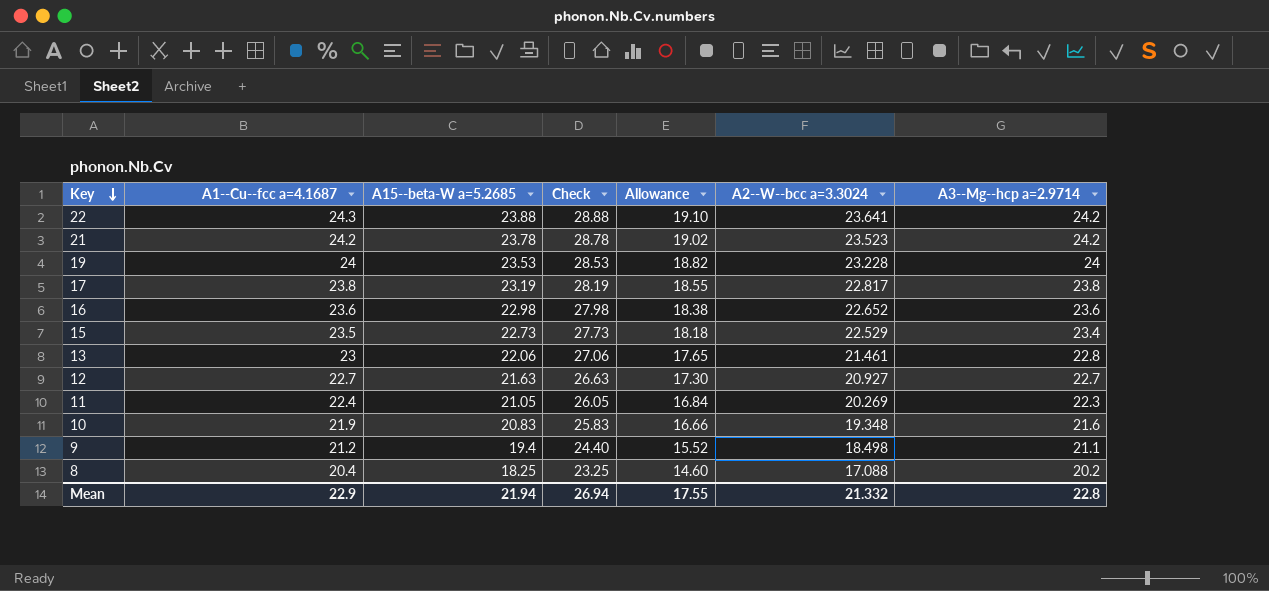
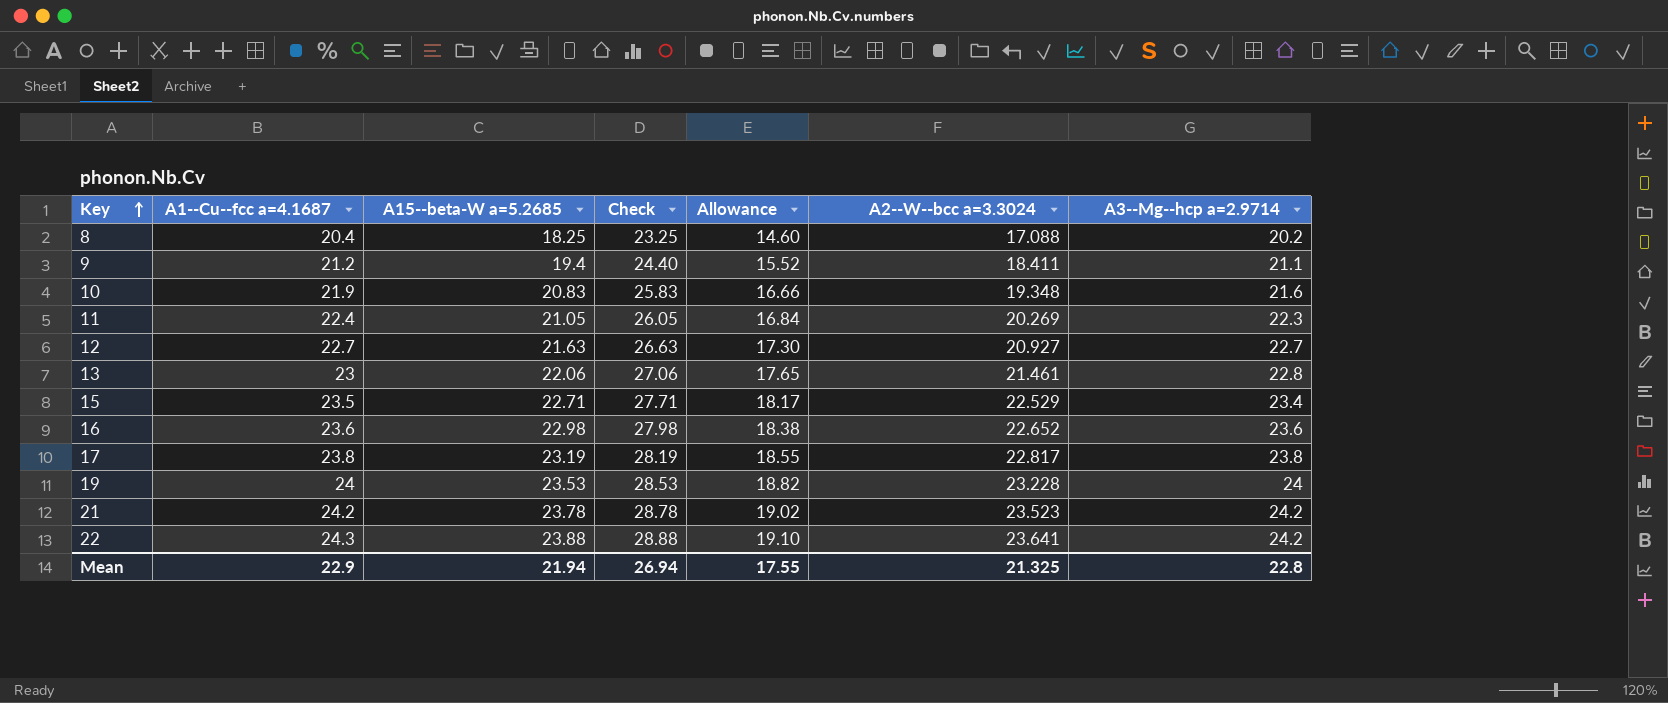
row order: Key descending -> Key ascending
9 | A2--W--bcc a=3.3024: 18.498 -> 18.411
15 | A15--beta-W a=5.2685: 22.73 -> 22.71
15 | Check: 27.73 -> 27.71
15 | Allowance: 18.18 -> 18.17
Mean | A2--W--bcc a=3.3024: 21.332 -> 21.325

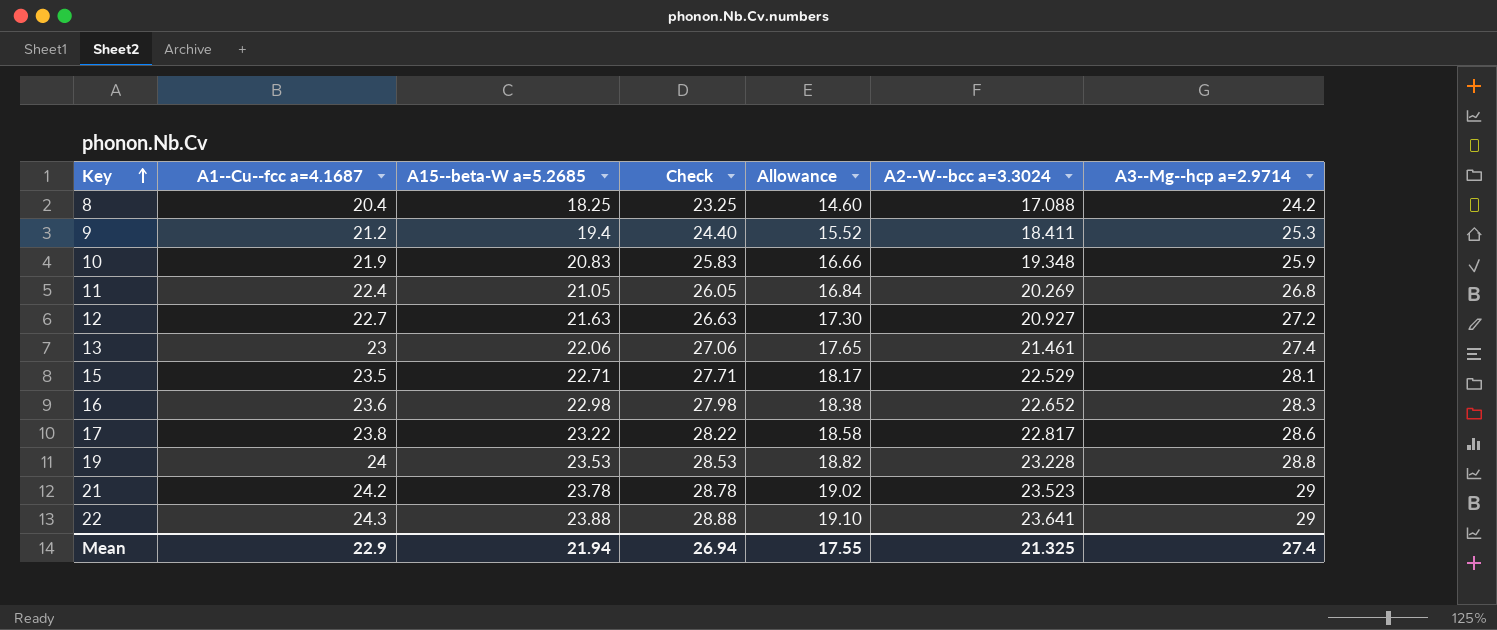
8 | A3--Mg--hcp a=2.9714: 20.2 -> 24.2
9 | A3--Mg--hcp a=2.9714: 21.1 -> 25.3
10 | A3--Mg--hcp a=2.9714: 21.6 -> 25.9
11 | A3--Mg--hcp a=2.9714: 22.3 -> 26.8
12 | A3--Mg--hcp a=2.9714: 22.7 -> 27.2
13 | A3--Mg--hcp a=2.9714: 22.8 -> 27.4
15 | A3--Mg--hcp a=2.9714: 23.4 -> 28.1
16 | A3--Mg--hcp a=2.9714: 23.6 -> 28.3
17 | A15--beta-W a=5.2685: 23.19 -> 23.22
17 | Check: 28.19 -> 28.22
17 | Allowance: 18.55 -> 18.58
17 | A3--Mg--hcp a=2.9714: 23.8 -> 28.6
19 | A3--Mg--hcp a=2.9714: 24 -> 28.8
21 | A3--Mg--hcp a=2.9714: 24.2 -> 29
22 | A3--Mg--hcp a=2.9714: 24.2 -> 29
Mean | A3--Mg--hcp a=2.9714: 22.8 -> 27.4

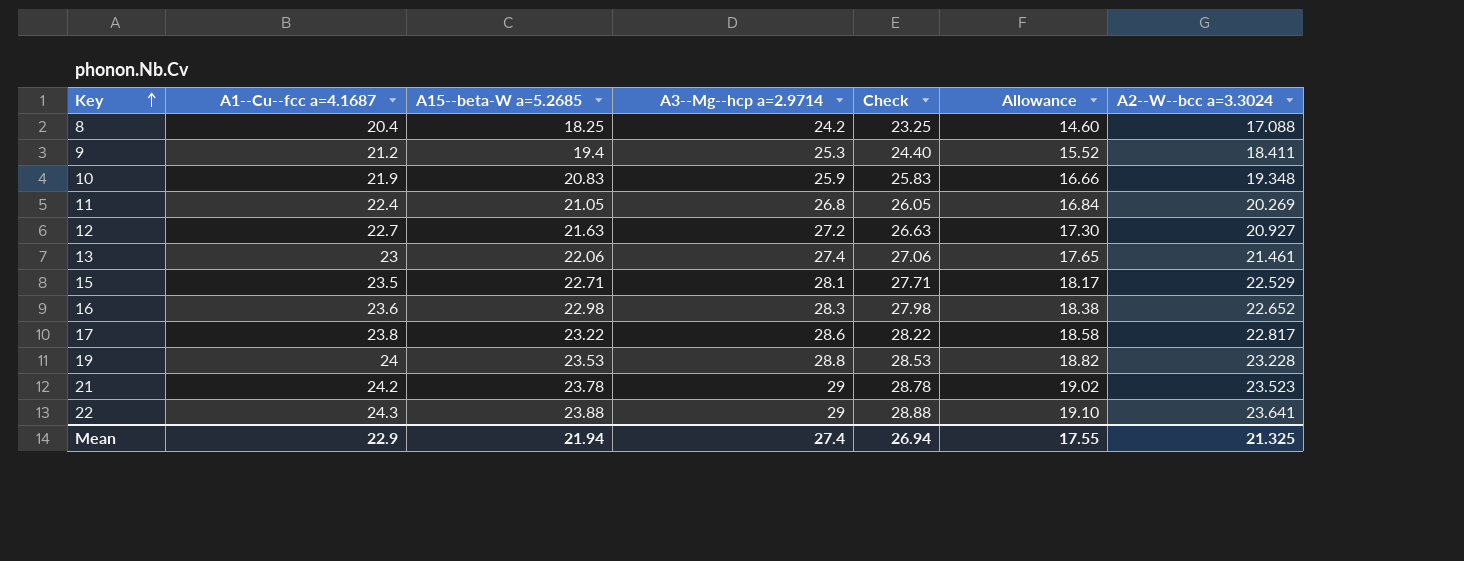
column A3--Mg--hcp a=2.9714 | position: 7 -> 4

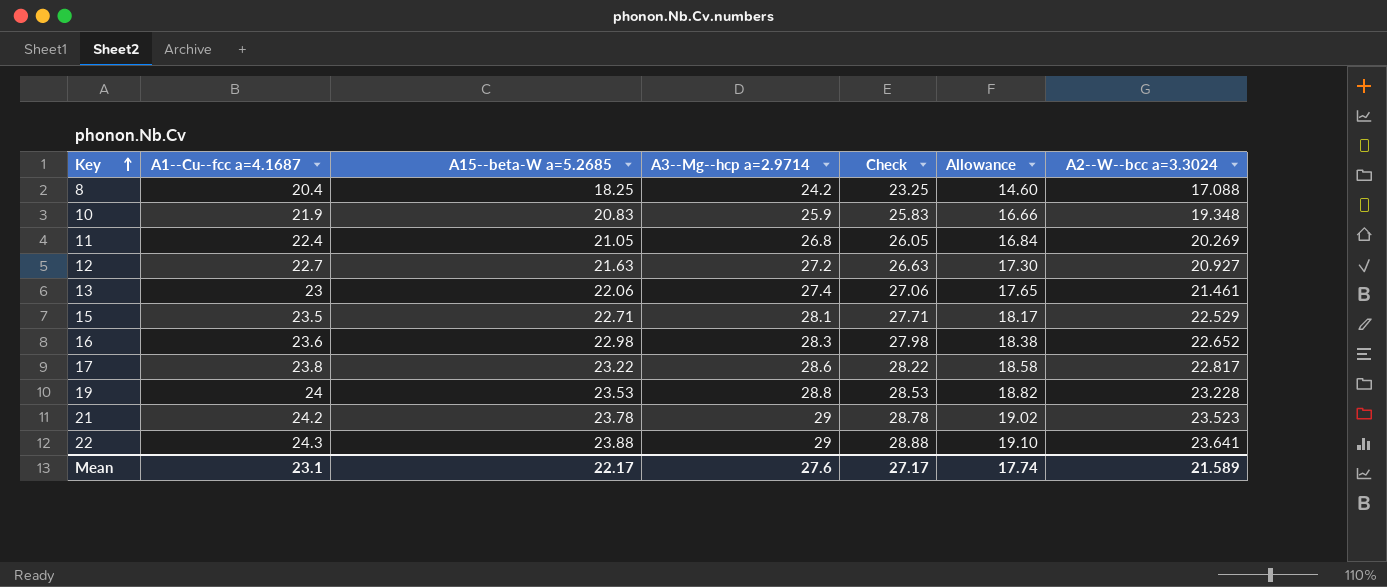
row 9: 21.2 | 19.4 | 25.3 | 24.40 | 15.52 | 18.411 -> none
Mean | A1--Cu--fcc a=4.1687: 22.9 -> 23.1
Mean | A15--beta-W a=5.2685: 21.94 -> 22.17
Mean | A3--Mg--hcp a=2.9714: 27.4 -> 27.6
Mean | Check: 26.94 -> 27.17
Mean | Allowance: 17.55 -> 17.74
Mean | A2--W--bcc a=3.3024: 21.325 -> 21.589

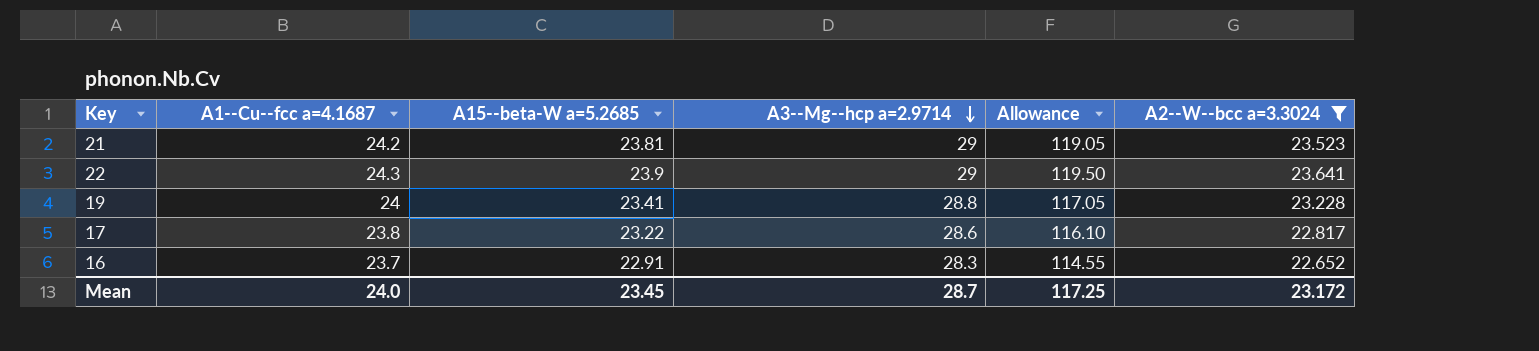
filter: none -> A2--W--bcc a=3.3024 >= 22.652
row order: Key ascending -> A3--Mg--hcp a=2.9714 descending
column Check | formula: [A15--beta-W a=5.2685] + 5 -> none
column Allowance | formula: [A15--beta-W a=5.2685] * 0.8 -> [A15--beta-W a=5.2685] * 5
21 | A15--beta-W a=5.2685: 23.78 -> 23.81
22 | A15--beta-W a=5.2685: 23.88 -> 23.9
19 | A15--beta-W a=5.2685: 23.53 -> 23.41
16 | A1--Cu--fcc a=4.1687: 23.6 -> 23.7
16 | A15--beta-W a=5.2685: 22.98 -> 22.91
Mean | A1--Cu--fcc a=4.1687: 23.1 -> 24.0
Mean | A15--beta-W a=5.2685: 22.17 -> 23.45
Mean | A3--Mg--hcp a=2.9714: 27.6 -> 28.7
Mean | Allowance: 17.74 -> 117.25
Mean | A2--W--bcc a=3.3024: 21.589 -> 23.172

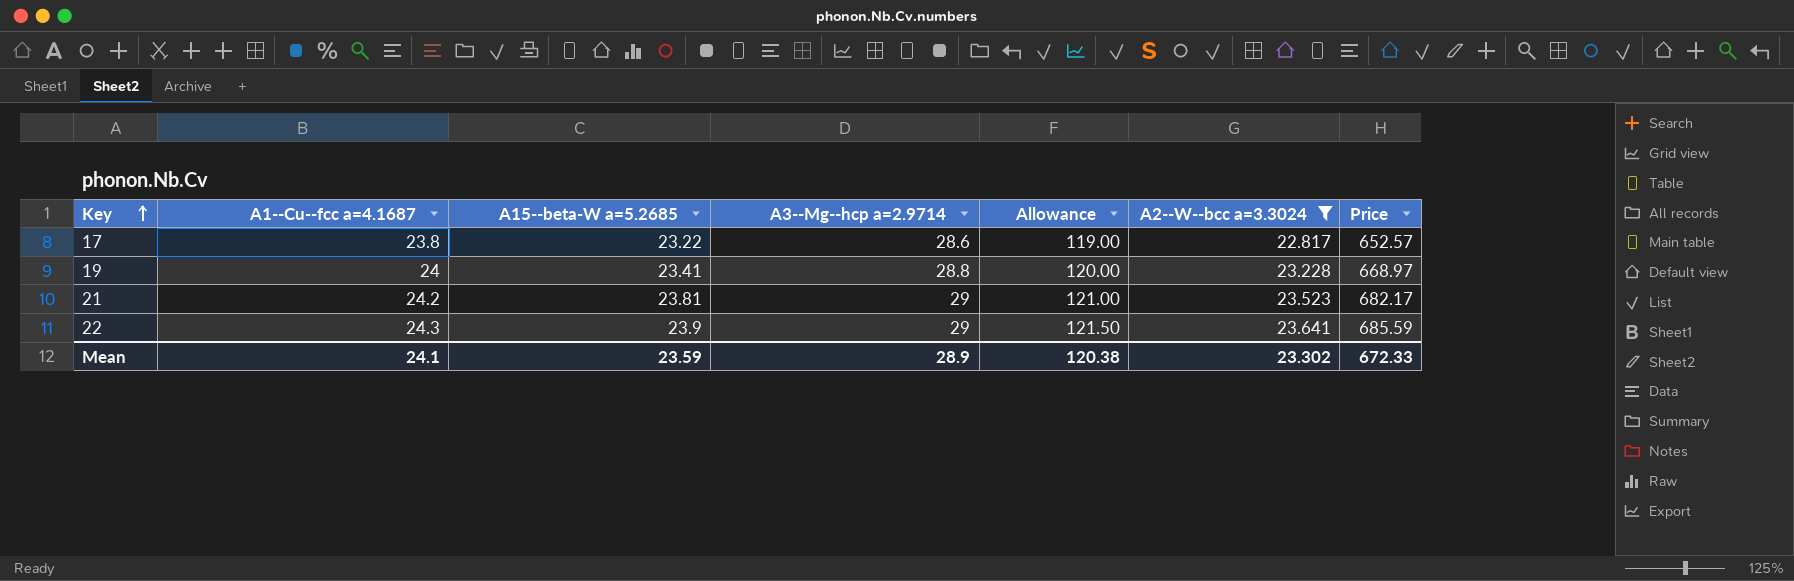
row order: A3--Mg--hcp a=2.9714 descending -> Key ascending
column Allowance | formula: [A15--beta-W a=5.2685] * 5 -> [A1--Cu--fcc a=4.1687] * 5
column Price | formula: none -> [A3--Mg--hcp a=2.9714] * [A2--W--bcc a=3.3024]
row 16: 23.7 | 22.91 | 28.3 | 114.55 | 22.652 -> none
Mean | A1--Cu--fcc a=4.1687: 24.0 -> 24.1
Mean | A15--beta-W a=5.2685: 23.45 -> 23.59
Mean | A3--Mg--hcp a=2.9714: 28.7 -> 28.9
Mean | Allowance: 117.25 -> 120.38
Mean | A2--W--bcc a=3.3024: 23.172 -> 23.302

